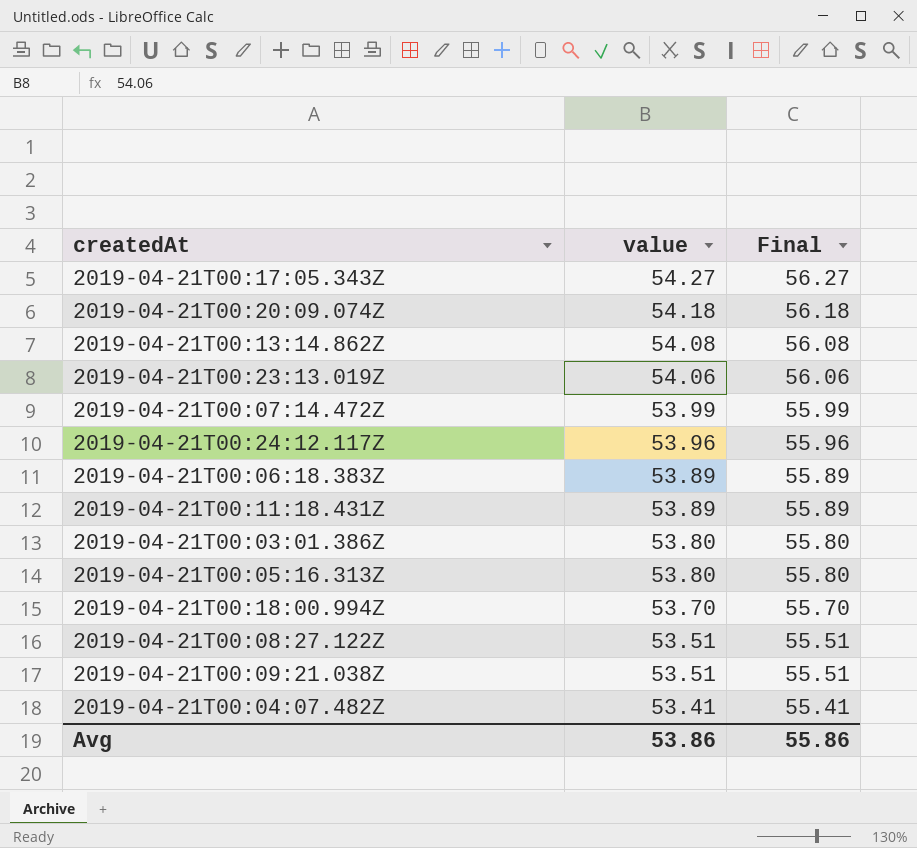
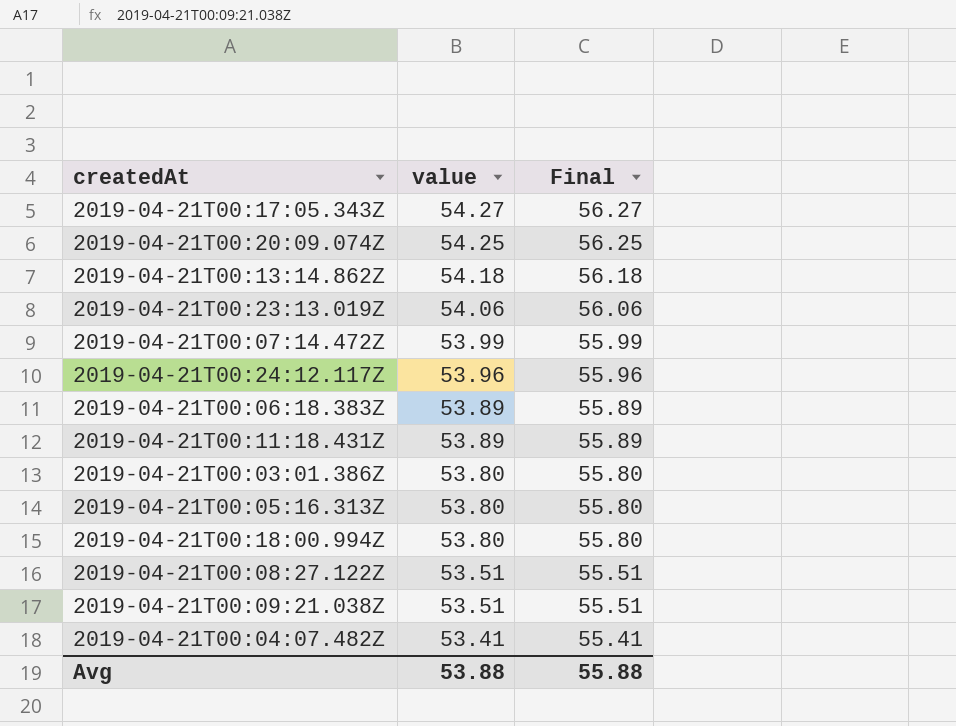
2019-04-21T00:20:09.074Z | value: 54.18 -> 54.25
2019-04-21T00:20:09.074Z | Final: 56.18 -> 56.25
2019-04-21T00:13:14.862Z | value: 54.08 -> 54.18
2019-04-21T00:13:14.862Z | Final: 56.08 -> 56.18
2019-04-21T00:18:00.994Z | value: 53.70 -> 53.80
2019-04-21T00:18:00.994Z | Final: 55.70 -> 55.80
Avg | value: 53.86 -> 53.88
Avg | Final: 55.86 -> 55.88

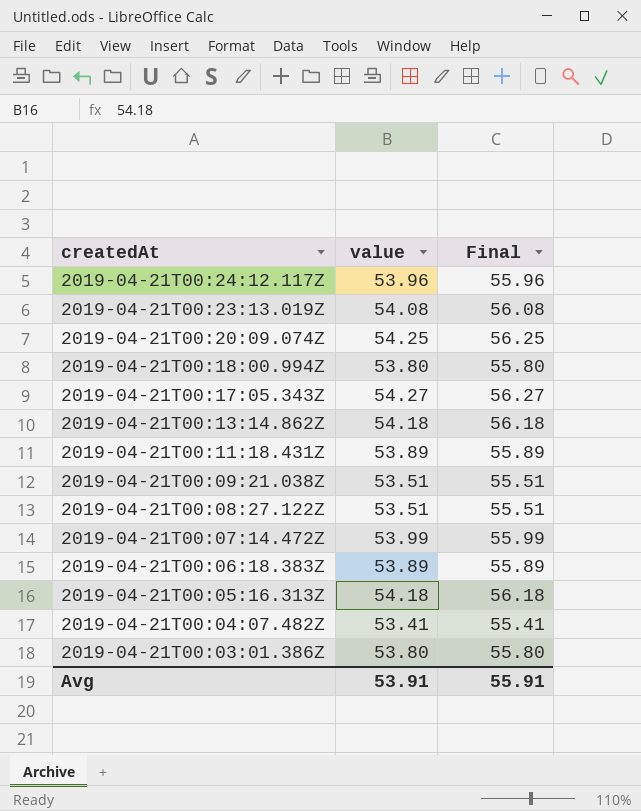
row order: value descending -> createdAt descending
2019-04-21T00:23:13.019Z | value: 54.06 -> 54.08
2019-04-21T00:23:13.019Z | Final: 56.06 -> 56.08
2019-04-21T00:05:16.313Z | value: 53.80 -> 54.18
2019-04-21T00:05:16.313Z | Final: 55.80 -> 56.18
Avg | value: 53.88 -> 53.91
Avg | Final: 55.88 -> 55.91

